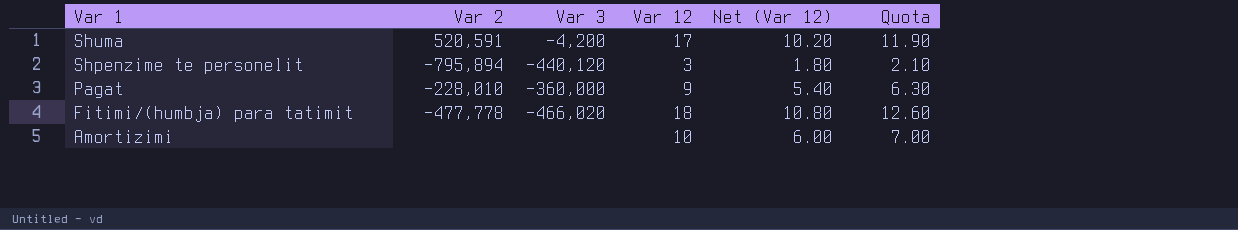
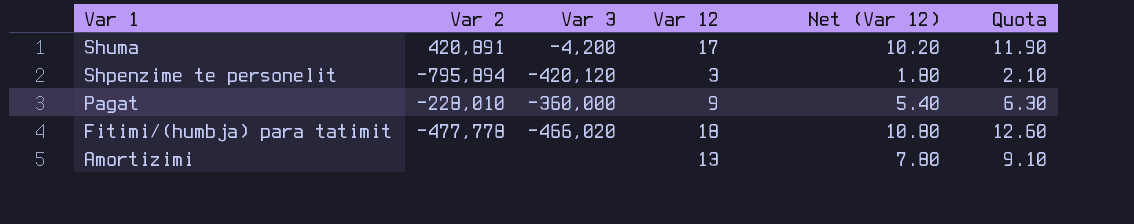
Shuma | Var 2: 520,591 -> 420,891
Shpenzime te personelit | Var 3: -440,120 -> -420,120
Amortizimi | Var 12: 10 -> 13
Amortizimi | Net (Var 12): 6.00 -> 7.80
Amortizimi | Quota: 7.00 -> 9.10

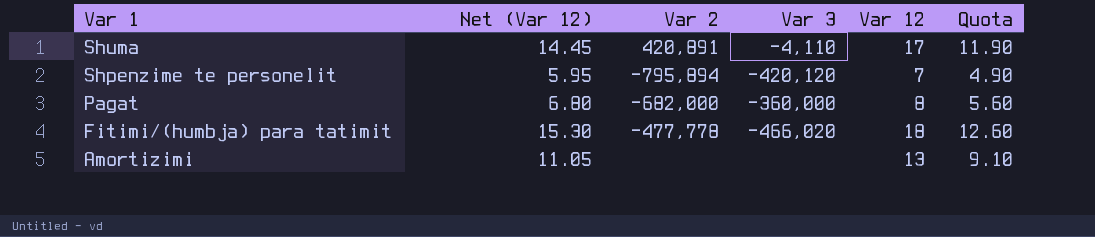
column Net (Var 12) | formula: [Var 12] * 0.6 -> [Var 12] * 0.85
column Net (Var 12) | position: 5 -> 2
Shuma | Var 3: -4,200 -> -4,110
Shpenzime te personelit | Var 12: 3 -> 7
Shpenzime te personelit | Quota: 2.10 -> 4.90
Pagat | Var 2: -228,010 -> -682,000
Pagat | Var 12: 9 -> 8
Pagat | Quota: 6.30 -> 5.60

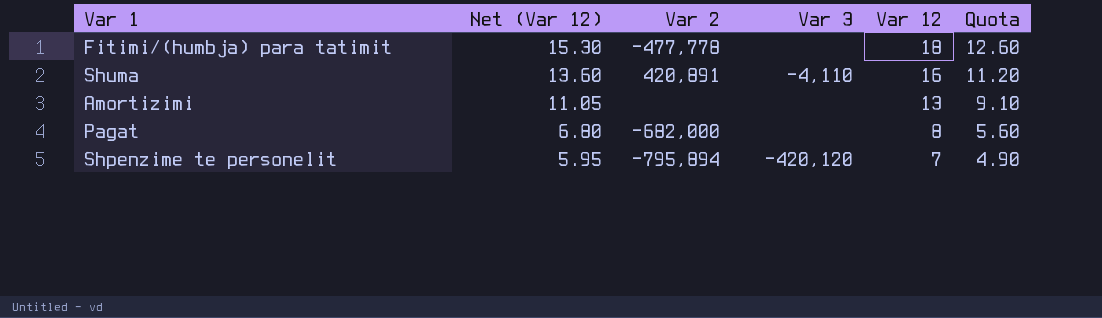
row order: Var 1 descending -> Net (Var 12) descending
Fitimi/(humbja) para tatimit | Var 3: -466,020 -> none
Shuma | Net (Var 12): 14.45 -> 13.60
Shuma | Var 12: 17 -> 16
Shuma | Quota: 11.90 -> 11.20
Pagat | Var 3: -360,000 -> none

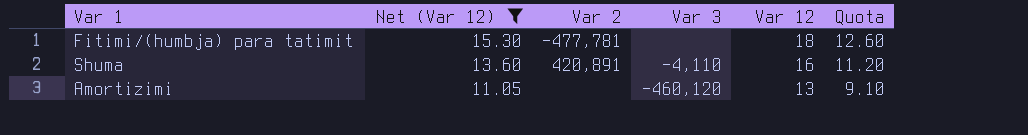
filter: none -> Net (Var 12) >= 11.05
Fitimi/(humbja) para tatimit | Var 2: -477,778 -> -477,781
Amortizimi | Var 3: none -> -460,120

